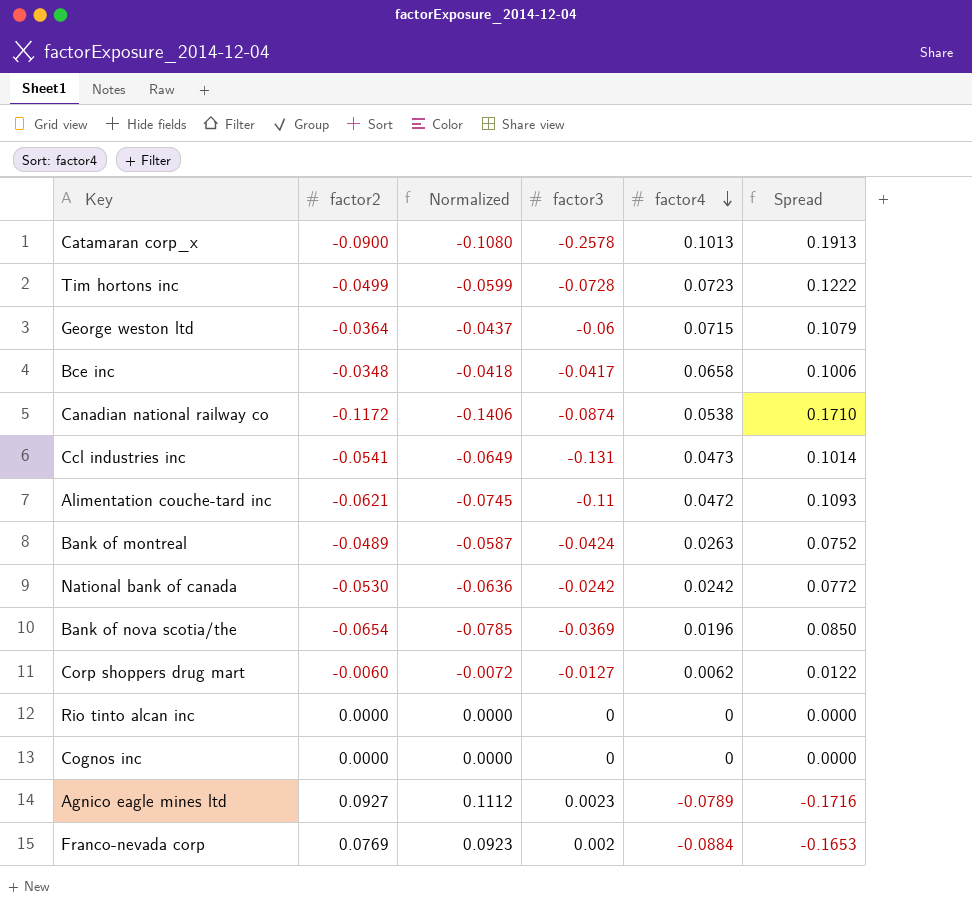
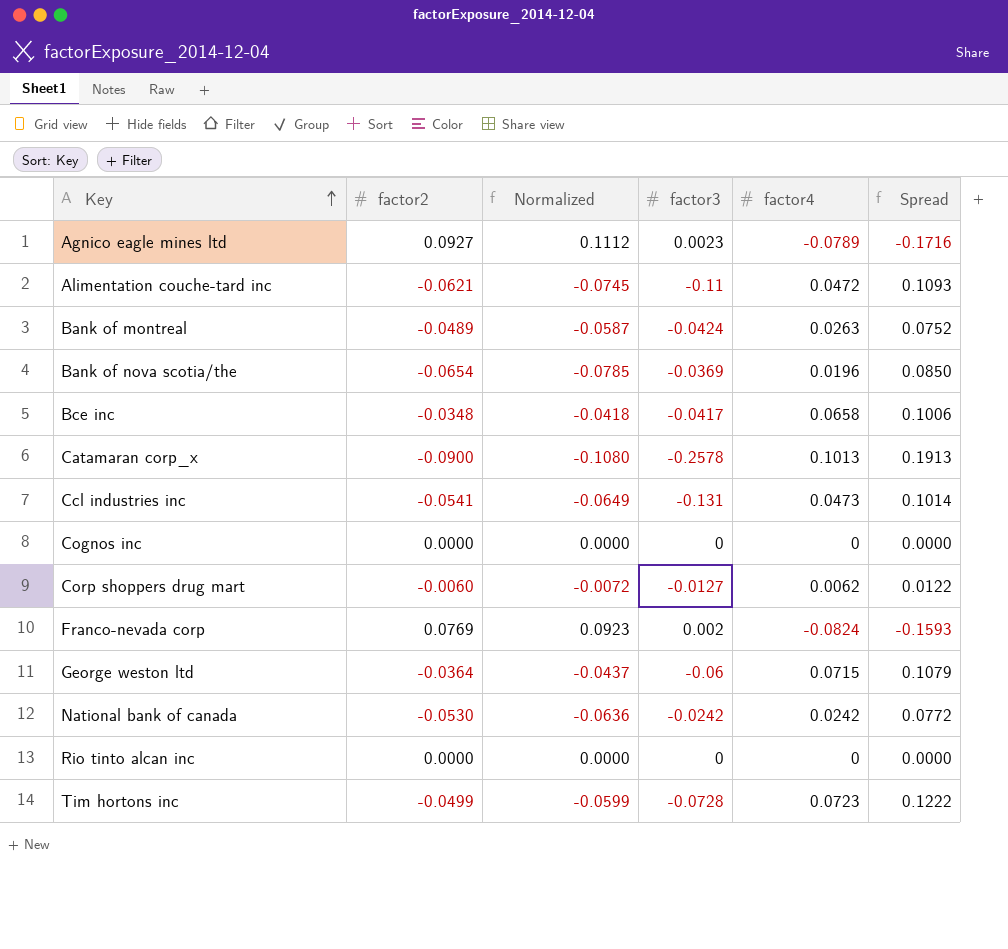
row order: factor4 descending -> Key ascending
row Canadian national railway co: -0.1172 | -0.1406 | -0.0874 | 0.0538 | 0.1710 -> none
Franco-nevada corp | factor4: -0.0884 -> -0.0824
Franco-nevada corp | Spread: -0.1653 -> -0.1593

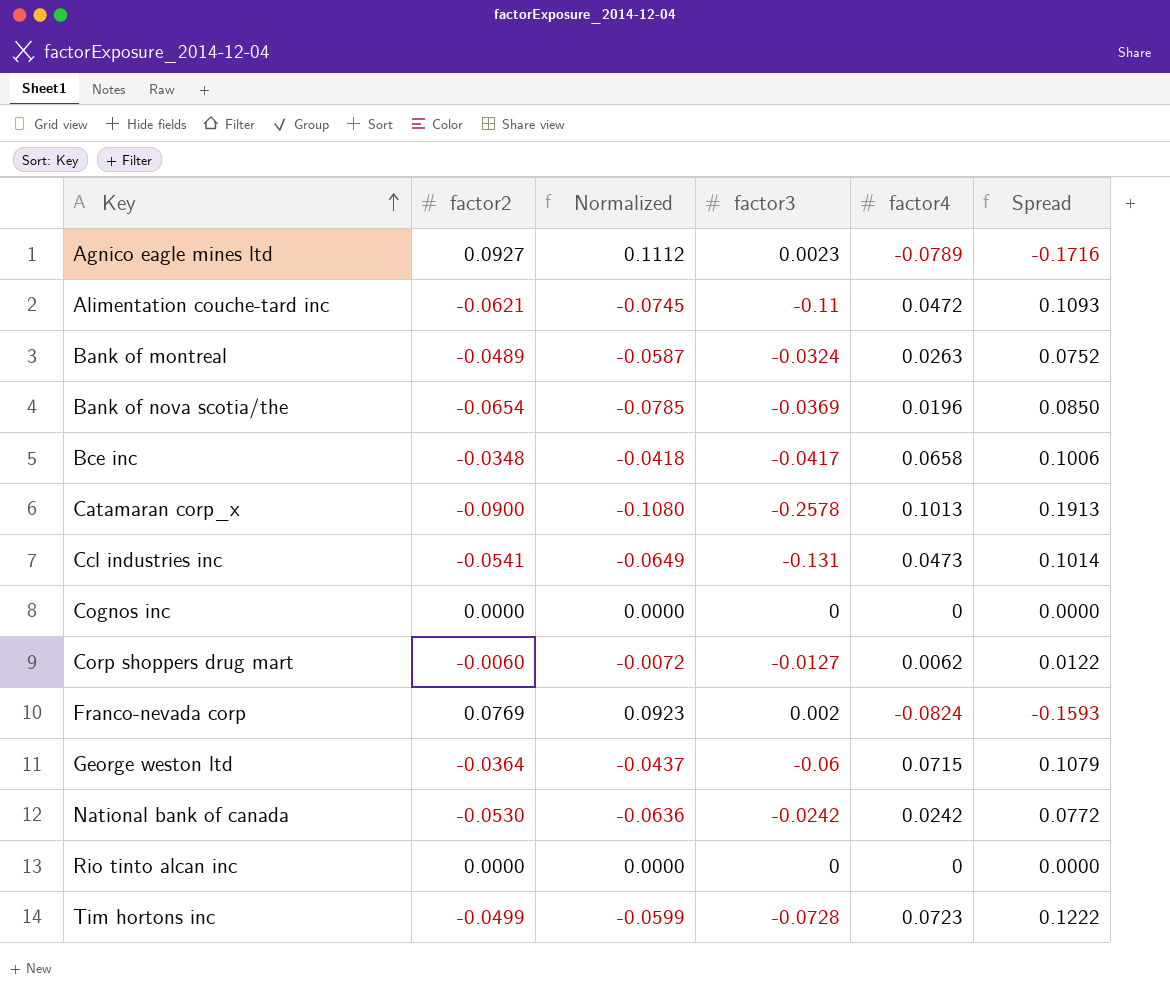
Bank of montreal | factor3: -0.0424 -> -0.0324

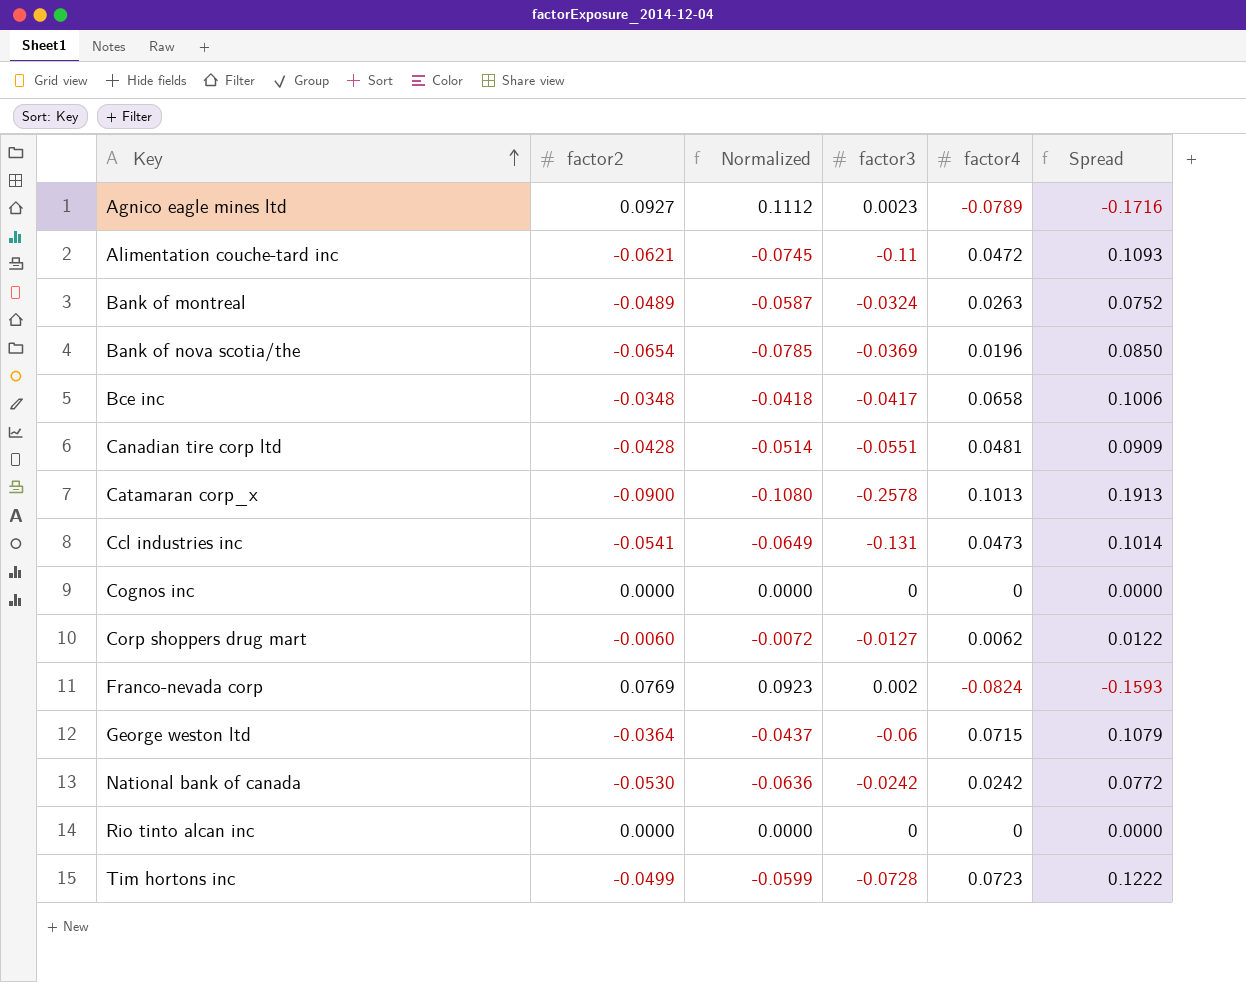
row Canadian tire corp ltd: none -> -0.0428 | -0.0514 | -0.0551 | 0.0481 | 0.0909

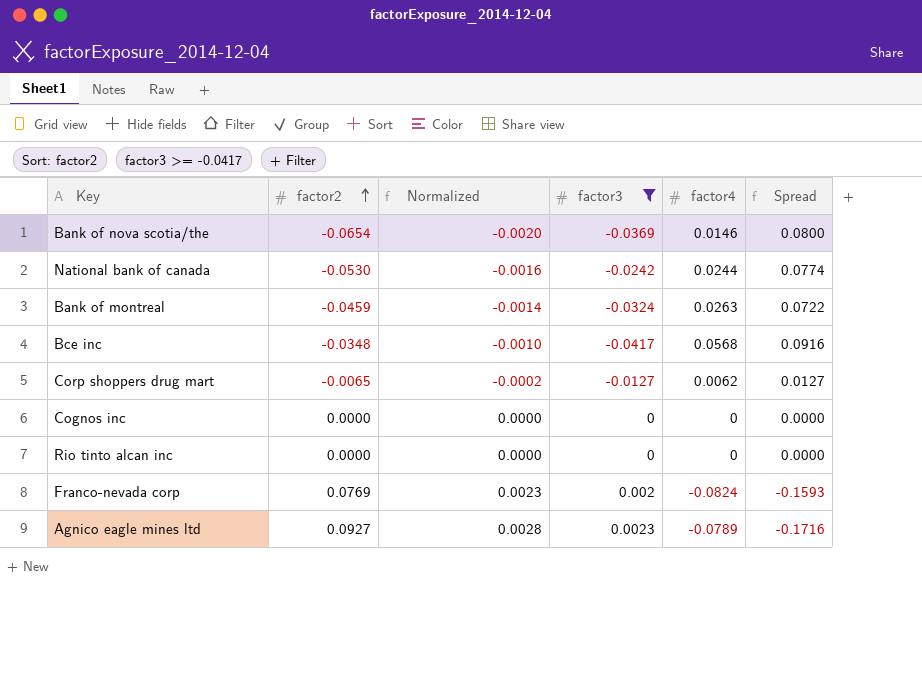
filter: none -> factor3 >= -0.0417
row order: Key ascending -> factor2 ascending
column Normalized | formula: [factor2] * 1.2 -> [factor2] * 0.03
Bank of nova scotia/the | factor4: 0.0196 -> 0.0146
Bank of nova scotia/the | Spread: 0.0850 -> 0.0800
National bank of canada | factor4: 0.0242 -> 0.0244
National bank of canada | Spread: 0.0772 -> 0.0774
Bank of montreal | factor2: -0.0489 -> -0.0459
Bank of montreal | Spread: 0.0752 -> 0.0722
Bce inc | factor4: 0.0658 -> 0.0568
Bce inc | Spread: 0.1006 -> 0.0916
Corp shoppers drug mart | factor2: -0.0060 -> -0.0065
Corp shoppers drug mart | Spread: 0.0122 -> 0.0127

